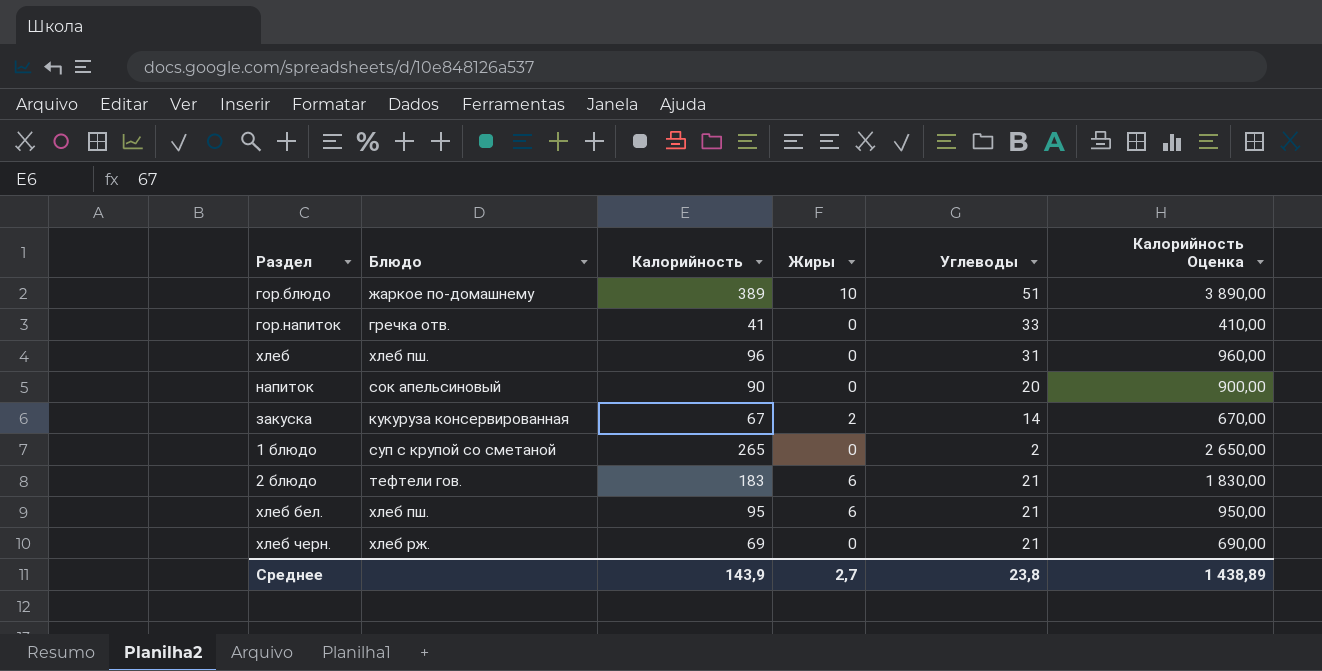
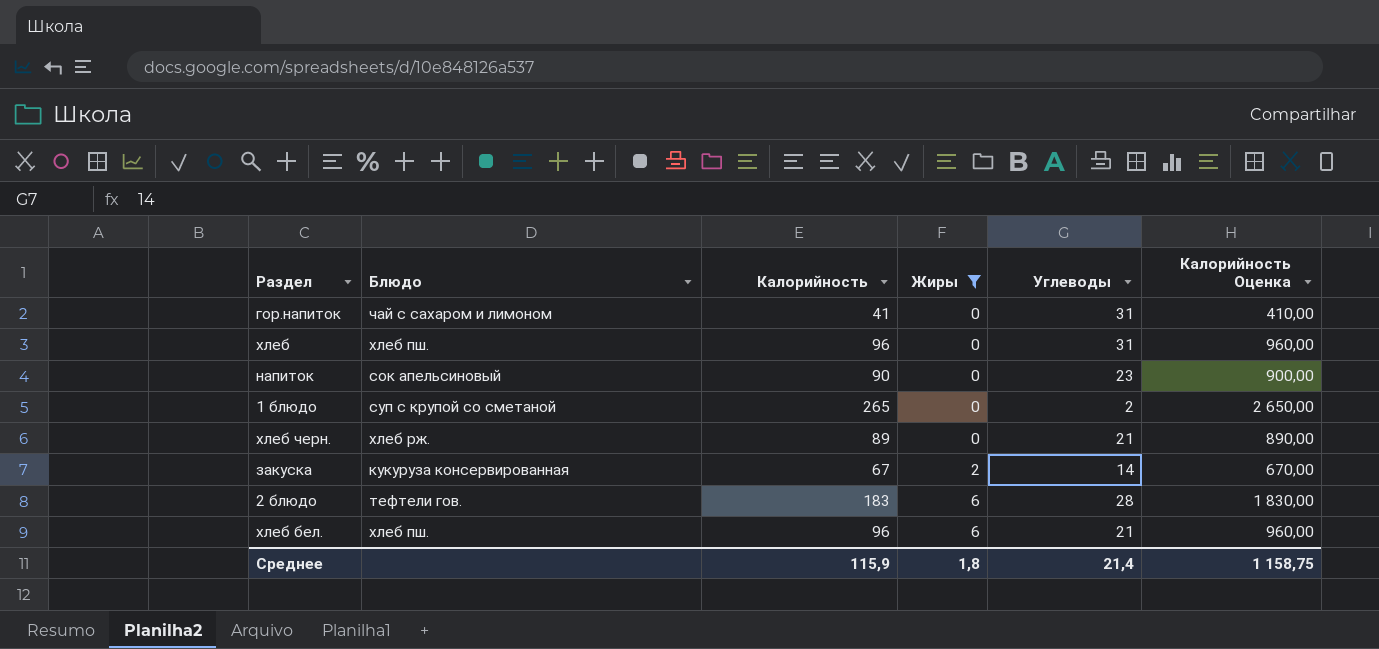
filter: none -> Жиры != 10
row order: none -> Жиры ascending
гор.напиток | Блюдо: гречка отв. -> чай с сахаром и лимоном
гор.напиток | Углеводы: 33 -> 31
напиток | Углеводы: 20 -> 23
хлеб черн. | Калорийность: 69 -> 89
хлеб черн. | Калорийность Оценка: 690,00 -> 890,00
2 блюдо | Углеводы: 21 -> 28
хлеб бел. | Калорийность: 95 -> 96
хлеб бел. | Калорийность Оценка: 950,00 -> 960,00
Среднее | Калорийность: 143,9 -> 115,9
Среднее | Жиры: 2,7 -> 1,8
Среднее | Углеводы: 23,8 -> 21,4
Среднее | Калорийность Оценка: 1 438,89 -> 1 158,75

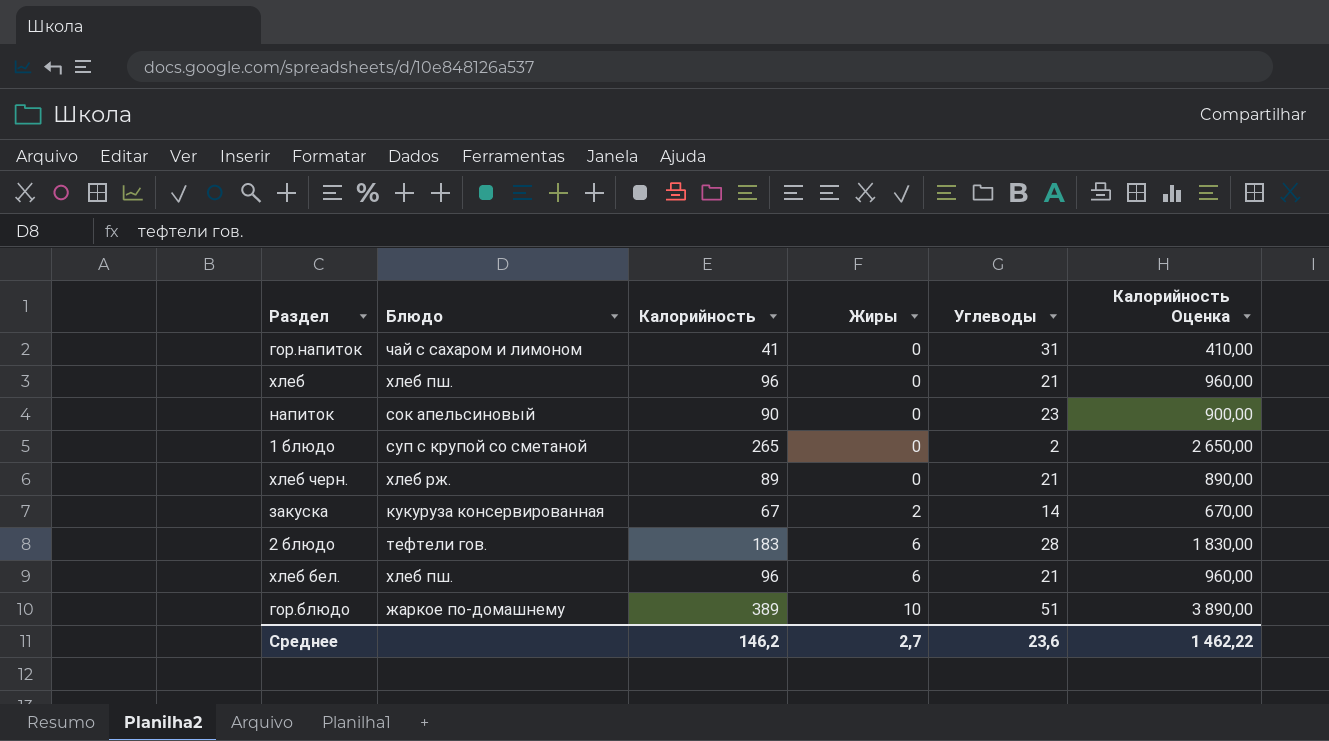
filter: Жиры != 10 -> none
хлеб | Углеводы: 31 -> 21
Среднее | Калорийность: 115,9 -> 146,2
Среднее | Жиры: 1,8 -> 2,7
Среднее | Углеводы: 21,4 -> 23,6
Среднее | Калорийность Оценка: 1 158,75 -> 1 462,22

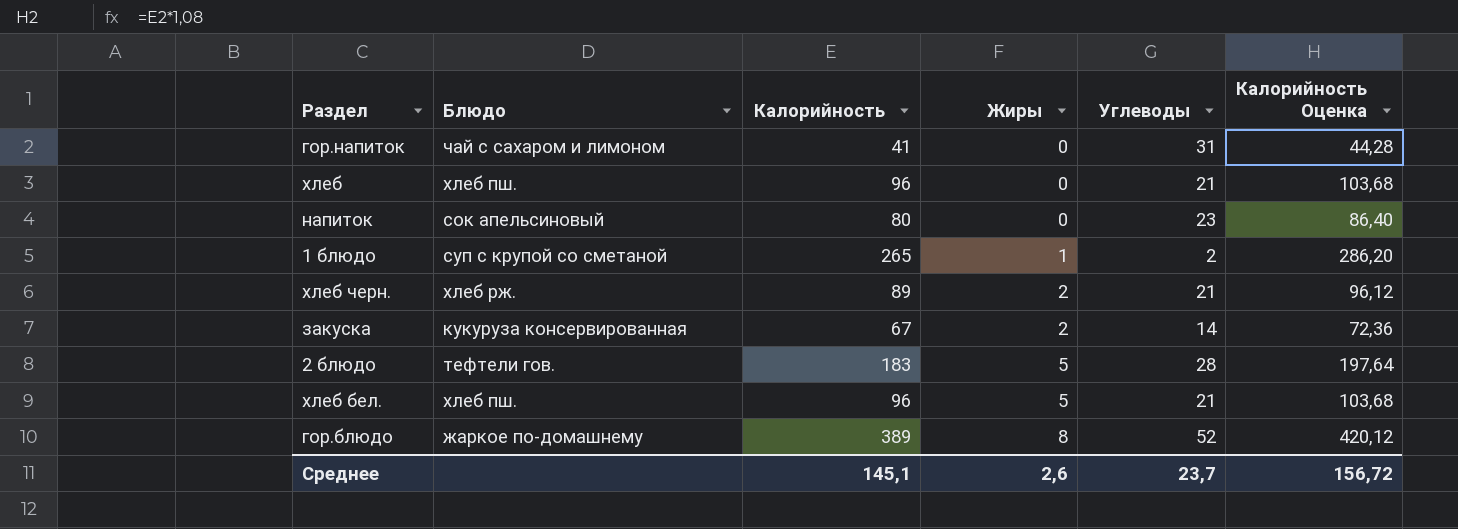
column Калорийность Оценка | formula: [Калорийность] * 10 -> [Калорийность] * 1,08
напиток | Калорийность: 90 -> 80
1 блюдо | Жиры: 0 -> 1
хлеб черн. | Жиры: 0 -> 2
2 блюдо | Жиры: 6 -> 5
хлеб бел. | Жиры: 6 -> 5
гор.блюдо | Жиры: 10 -> 8
гор.блюдо | Углеводы: 51 -> 52
Среднее | Калорийность: 146,2 -> 145,1
Среднее | Жиры: 2,7 -> 2,6
Среднее | Углеводы: 23,6 -> 23,7
Среднее | Калорийность Оценка: 1 462,22 -> 156,72

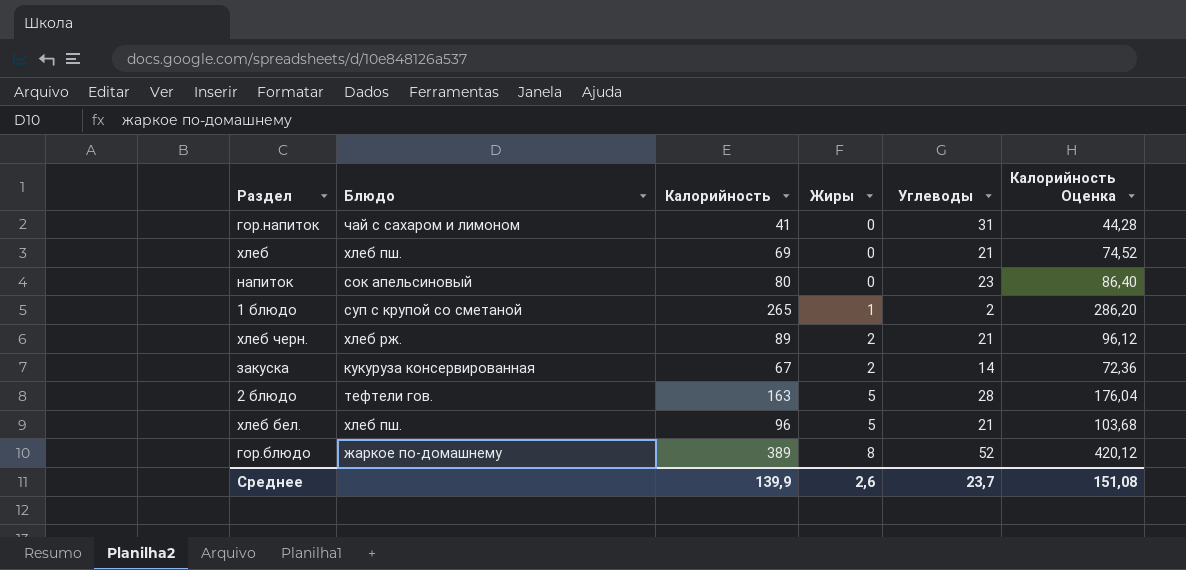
хлеб | Калорийность: 96 -> 69
хлеб | Калорийность Оценка: 103,68 -> 74,52
2 блюдо | Калорийность: 183 -> 163
2 блюдо | Калорийность Оценка: 197,64 -> 176,04
Среднее | Калорийность: 145,1 -> 139,9
Среднее | Калорийность Оценка: 156,72 -> 151,08

